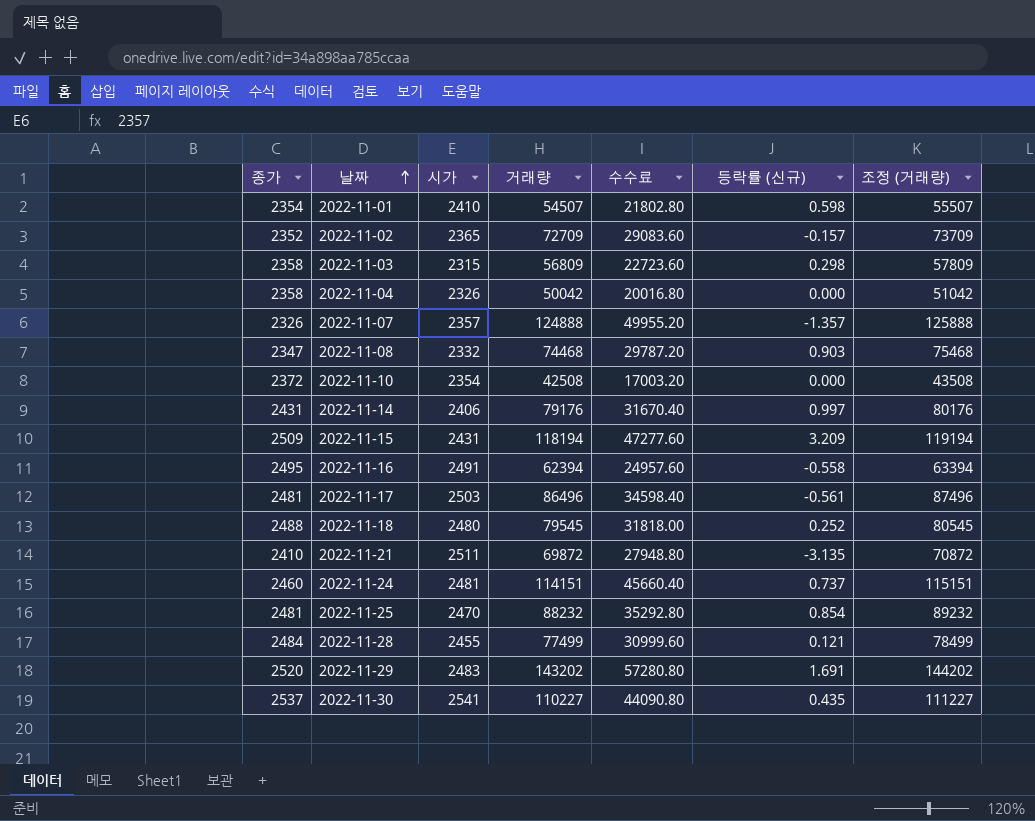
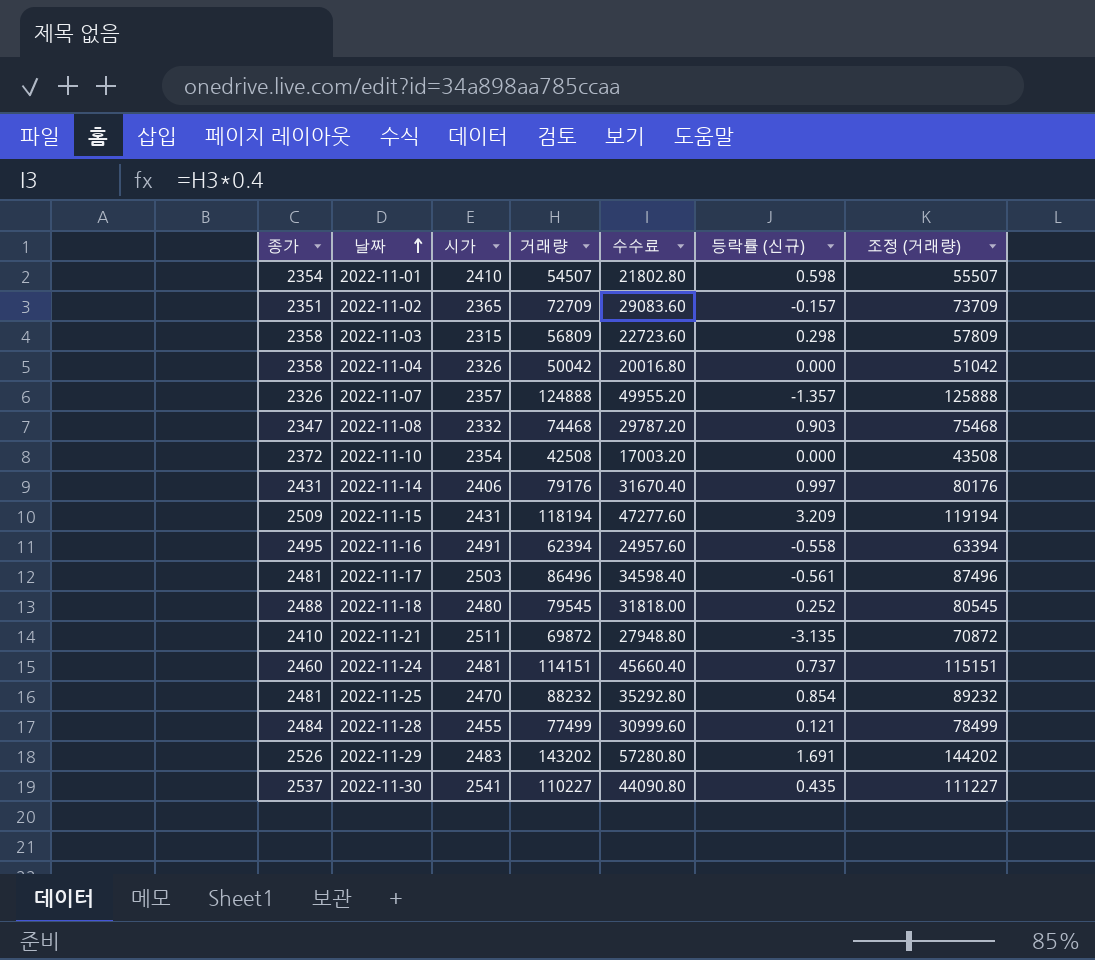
2022-11-02 | 종가: 2352 -> 2351
2022-11-29 | 종가: 2520 -> 2526

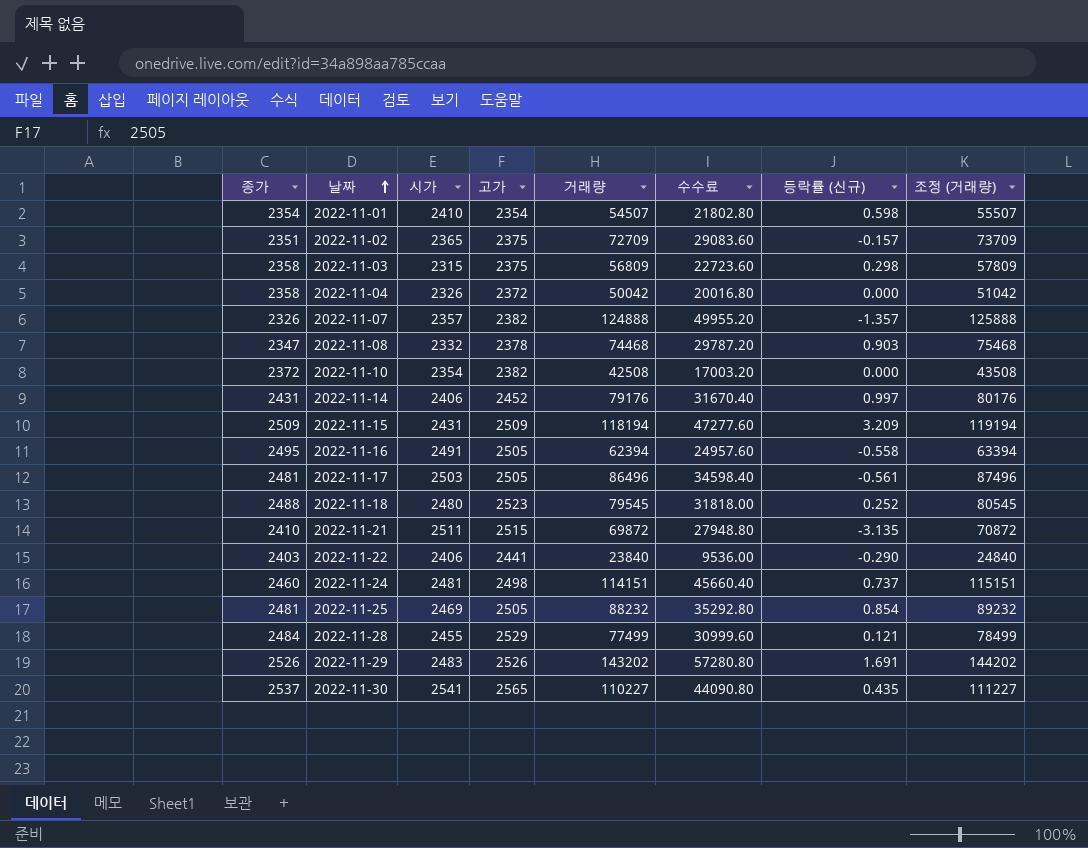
column 고가 | position: none -> 4
row 2022-11-22: none -> 2403 | 2406 | 2441 | 23840 | 9536.00 | -0.290 | 24840
2022-11-25 | 시가: 2470 -> 2469

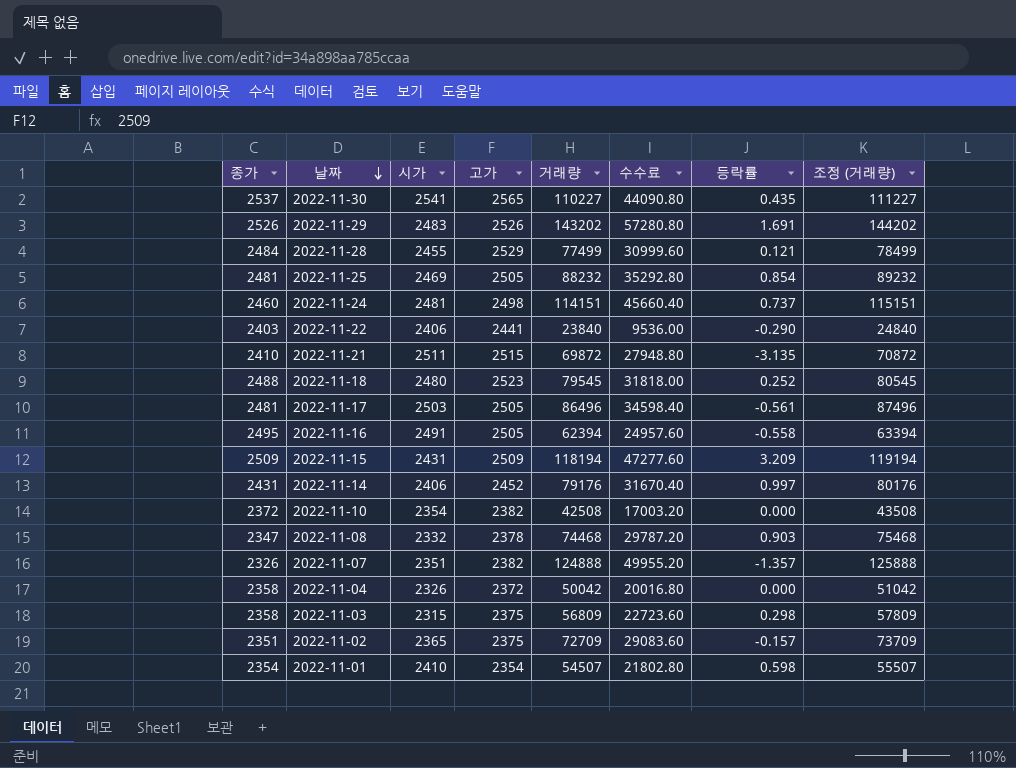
row order: 날짜 ascending -> 날짜 descending
column name: 등락률 (신규) -> 등락률
2022-11-07 | 시가: 2357 -> 2351

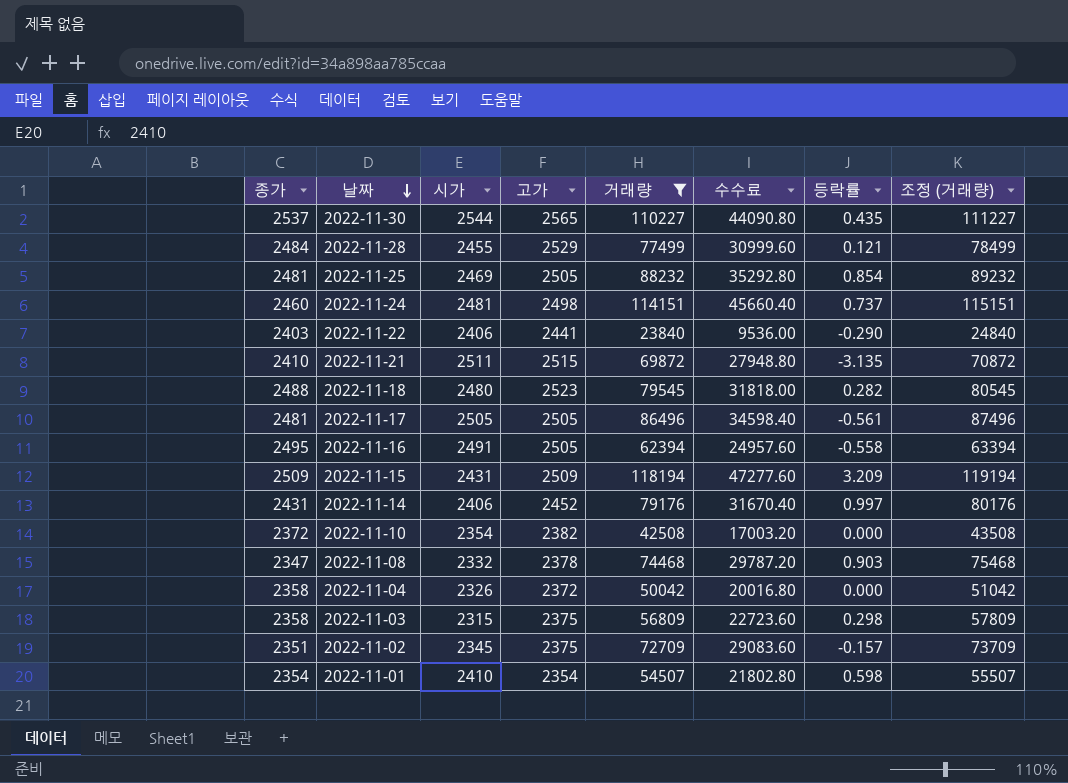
filter: none -> 거래량 <= 118194
2022-11-30 | 시가: 2541 -> 2544
2022-11-18 | 등락률: 0.252 -> 0.282
2022-11-17 | 시가: 2503 -> 2505
2022-11-02 | 시가: 2365 -> 2345

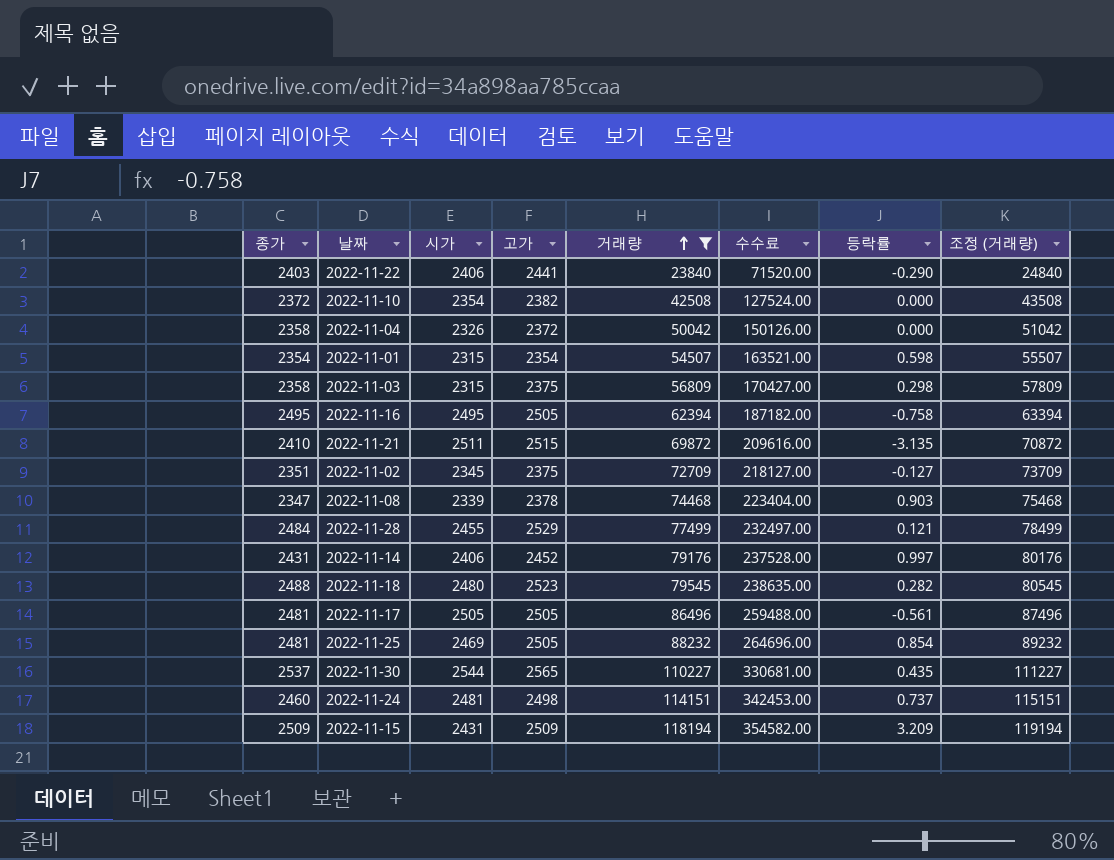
row order: 날짜 descending -> 거래량 ascending
column 수수료 | formula: [거래량] * 0.4 -> [거래량] * 3
2022-11-01 | 시가: 2410 -> 2315
2022-11-16 | 시가: 2491 -> 2495
2022-11-16 | 등락률: -0.558 -> -0.758
2022-11-02 | 등락률: -0.157 -> -0.127
2022-11-08 | 시가: 2332 -> 2339

